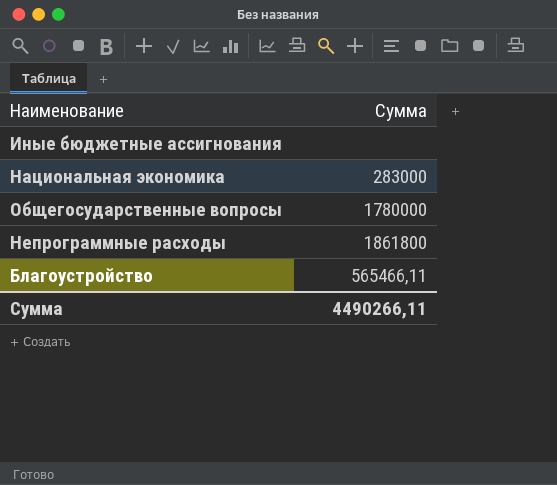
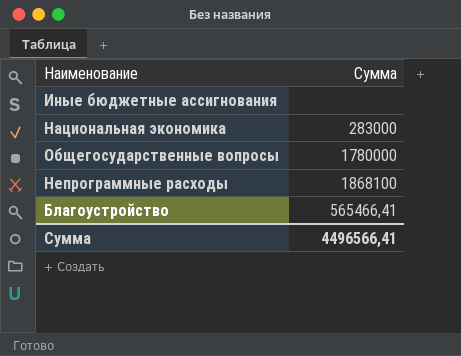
Непрограммные расходы | Сумма: 1861800 -> 1868100
Благоустройство | Сумма: 565466,11 -> 565466,41
Сумма | Сумма: 4490266,11 -> 4496566,41

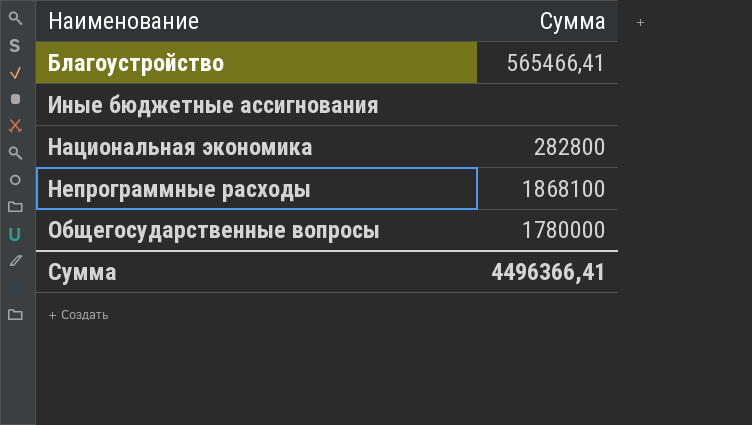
row order: none -> Наименование ascending
Национальная экономика | Сумма: 283000 -> 282800
Сумма | Сумма: 4496566,41 -> 4496366,41

